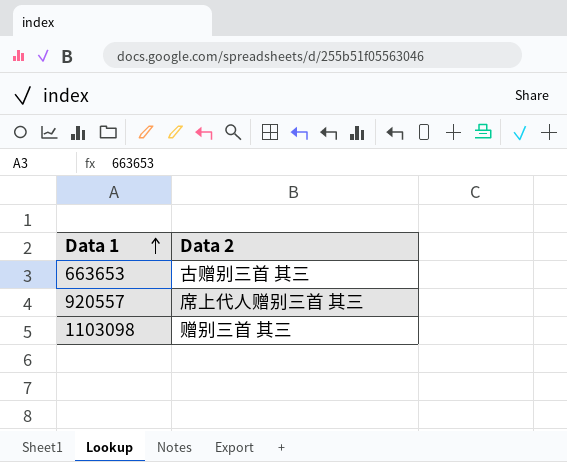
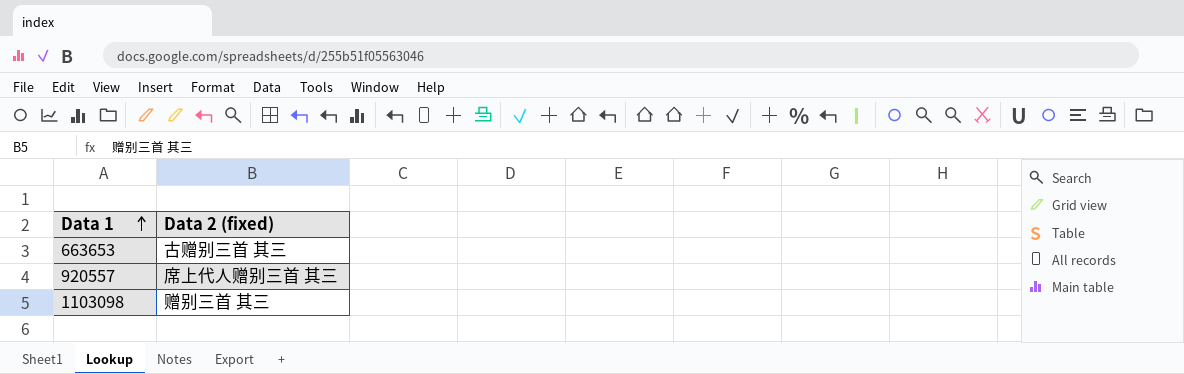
column name: Data 2 -> Data 2 (fixed)

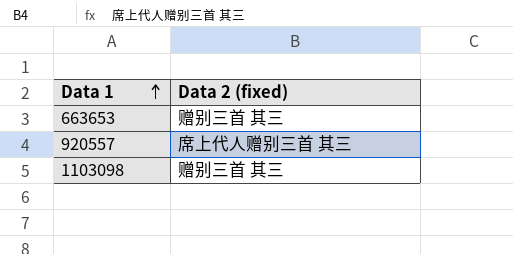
663653 | Data 2 (fixed): 古赠别三首 其三 -> 赠别三首 其三

